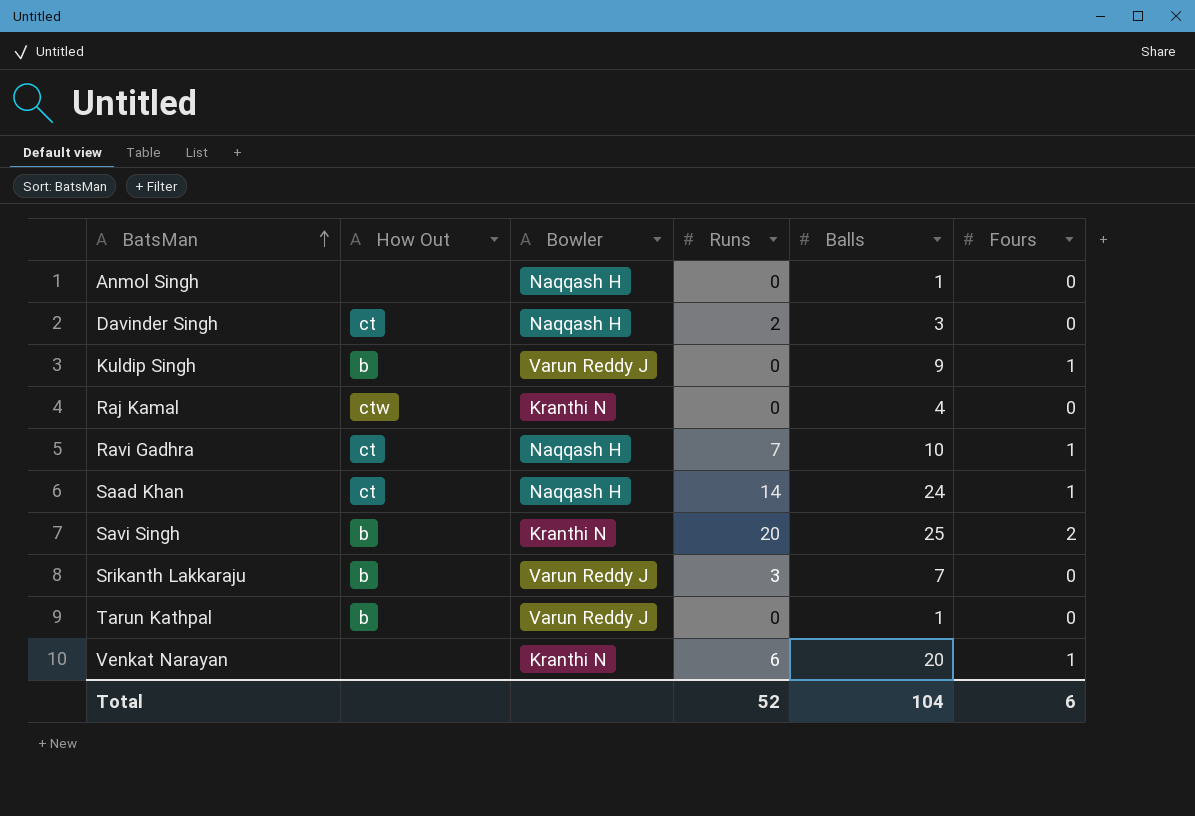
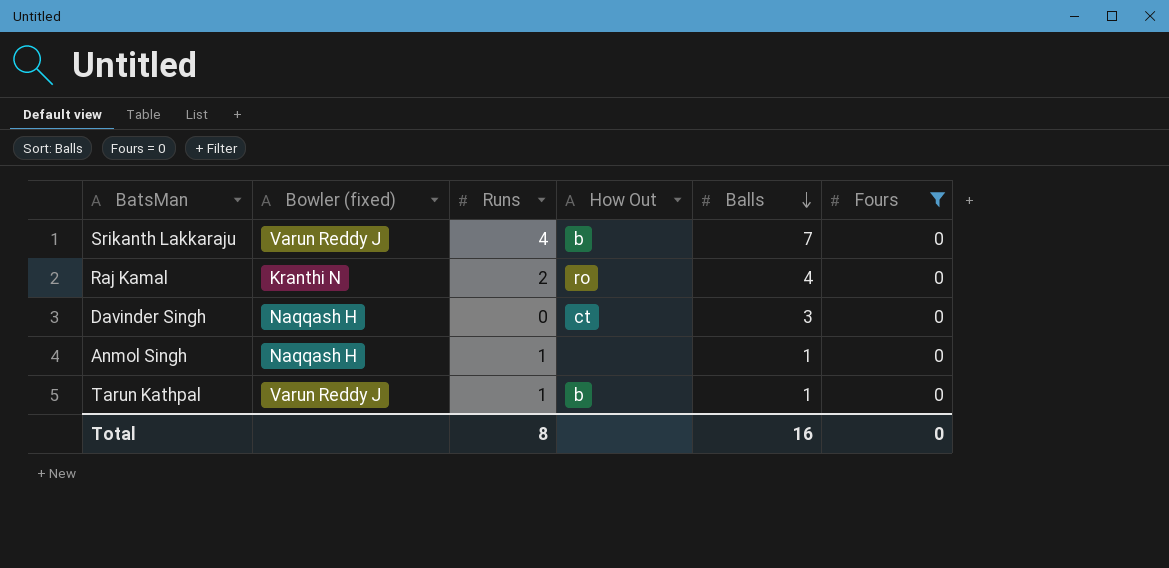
filter: none -> Fours = 0
row order: BatsMan ascending -> Balls descending
column name: Bowler -> Bowler (fixed)
column How Out | position: 2 -> 4
Srikanth Lakkaraju | Runs: 3 -> 4
Raj Kamal | Runs: 0 -> 2
Raj Kamal | How Out: ctw -> ro
Davinder Singh | Runs: 2 -> 0
Anmol Singh | Runs: 0 -> 1
Tarun Kathpal | Runs: 0 -> 1
Total | Runs: 52 -> 8
Total | Balls: 104 -> 16
Total | Fours: 6 -> 0

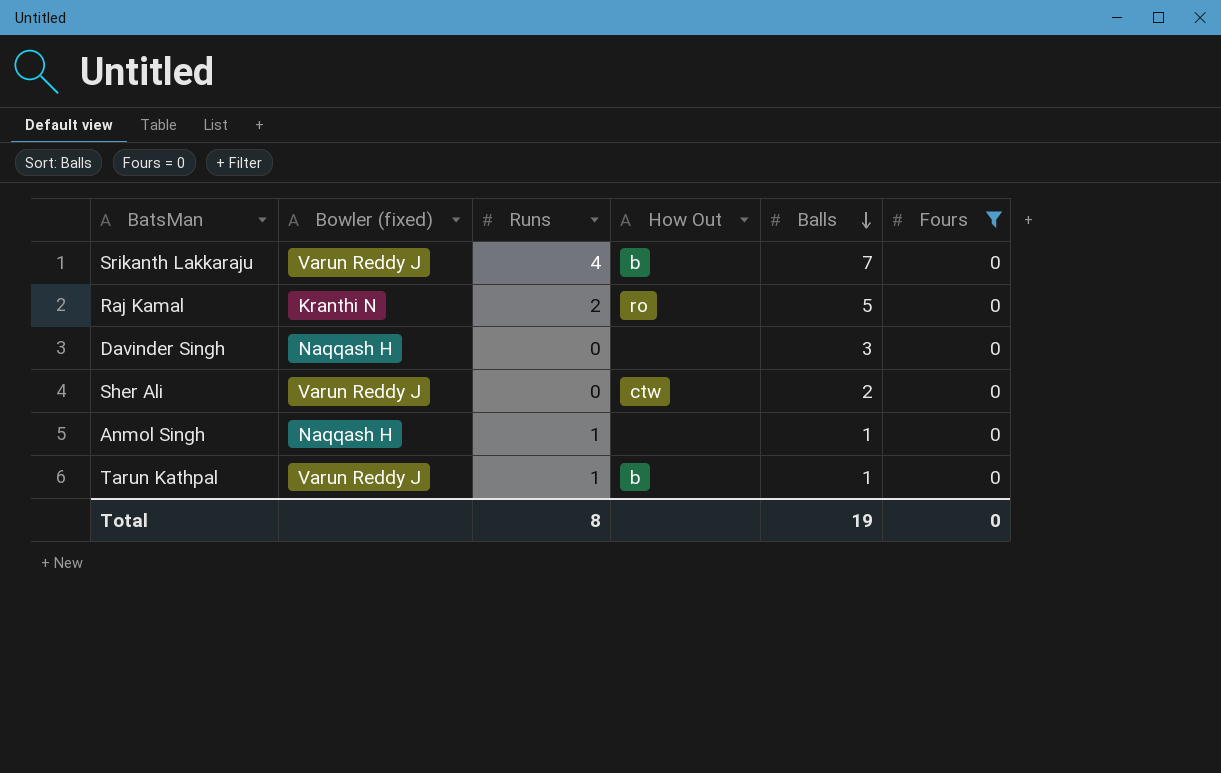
Raj Kamal | Balls: 4 -> 5
Davinder Singh | How Out: ct -> none
row Sher Ali: none -> Varun Reddy J | 0 | ctw | 2 | 0
Total | Balls: 16 -> 19

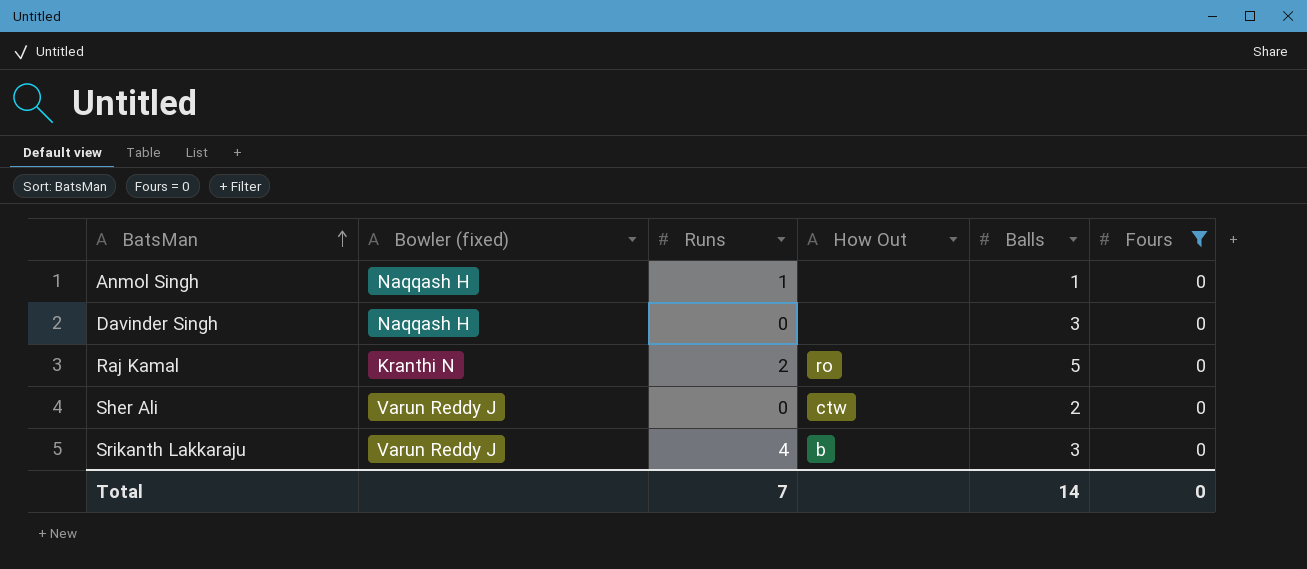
row order: Balls descending -> BatsMan ascending
row Tarun Kathpal: Varun Reddy J | 1 | b | 1 | 0 -> none
Srikanth Lakkaraju | Balls: 7 -> 3
Total | Runs: 8 -> 7
Total | Balls: 19 -> 14

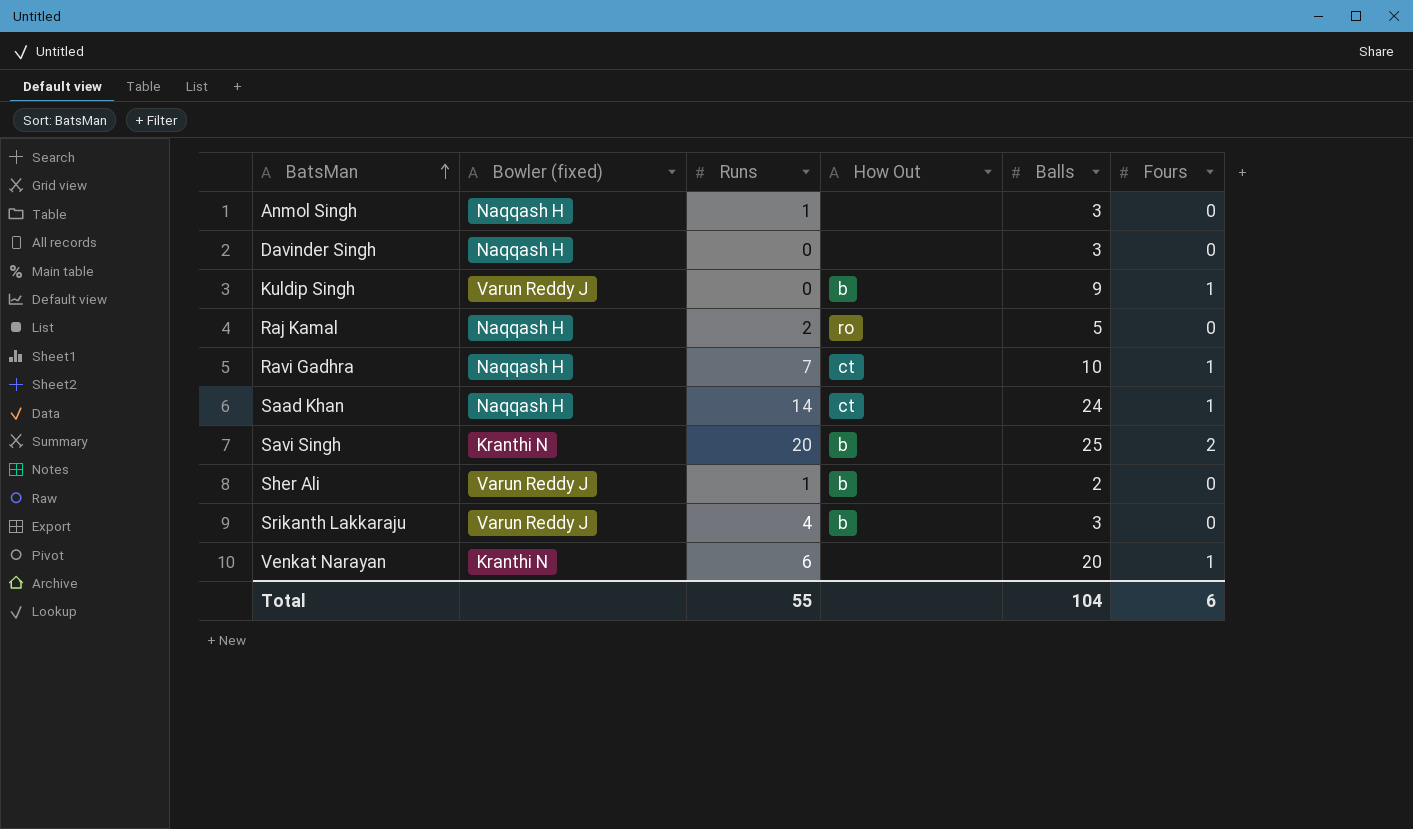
filter: Fours = 0 -> none
Anmol Singh | Balls: 1 -> 3
Raj Kamal | Bowler (fixed): Kranthi N -> Naqqash H
Sher Ali | Runs: 0 -> 1
Sher Ali | How Out: ctw -> b
Total | Runs: 7 -> 55
Total | Balls: 14 -> 104
Total | Fours: 0 -> 6

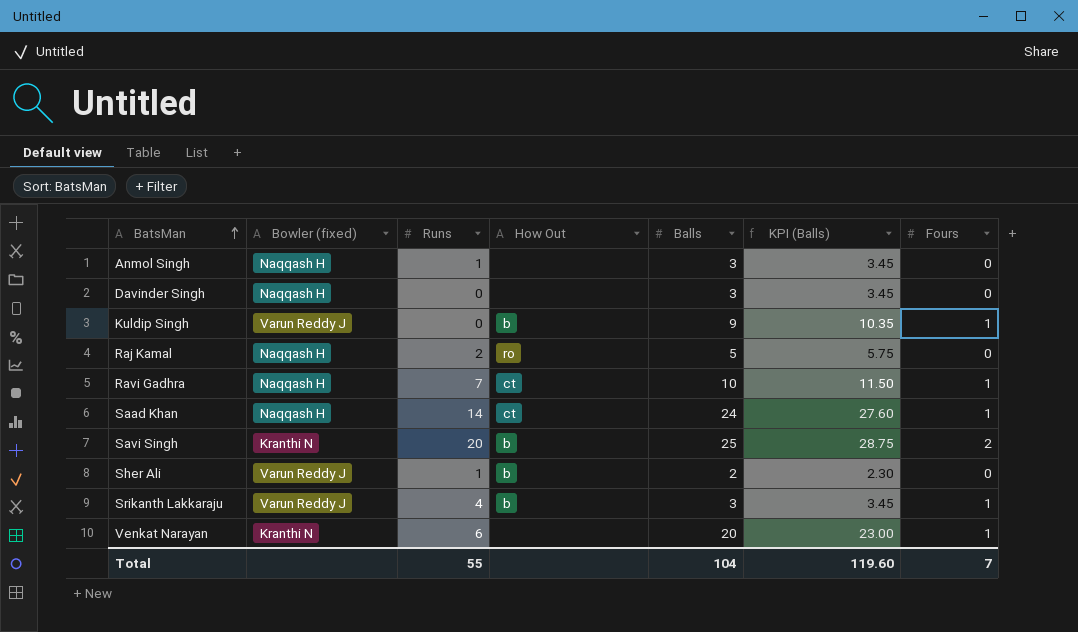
column KPI (Balls) | formula: none -> [Balls] * 1.15
Srikanth Lakkaraju | Fours: 0 -> 1
Total | Fours: 6 -> 7

